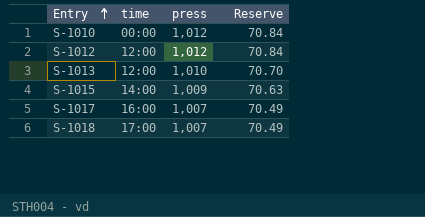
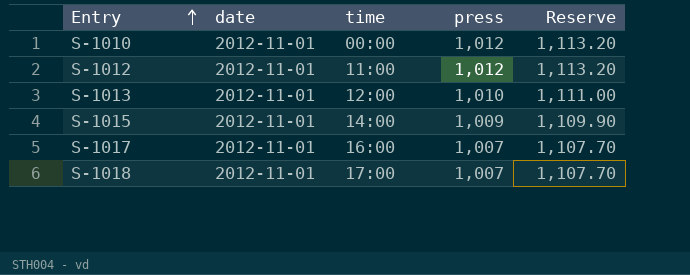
column date | position: none -> 2
column Reserve | formula: [press] * 0.07 -> [press] * 1.1
S-1012 | time: 12:00 -> 11:00

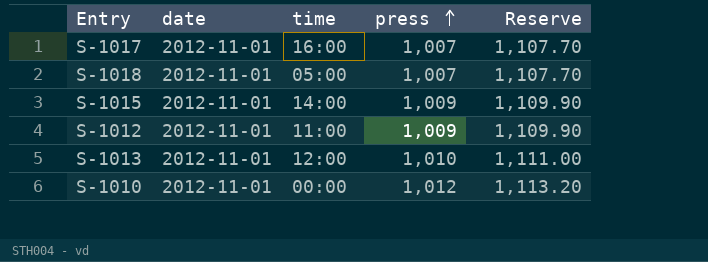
row order: Entry ascending -> press ascending
S-1018 | time: 17:00 -> 05:00
S-1012 | press: 1,012 -> 1,009
S-1012 | Reserve: 1,113.20 -> 1,109.90

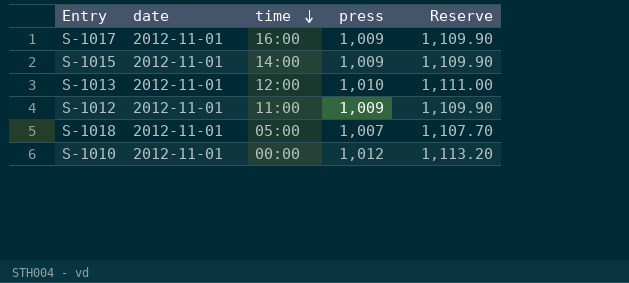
row order: press ascending -> time descending
S-1017 | press: 1,007 -> 1,009
S-1017 | Reserve: 1,107.70 -> 1,109.90

